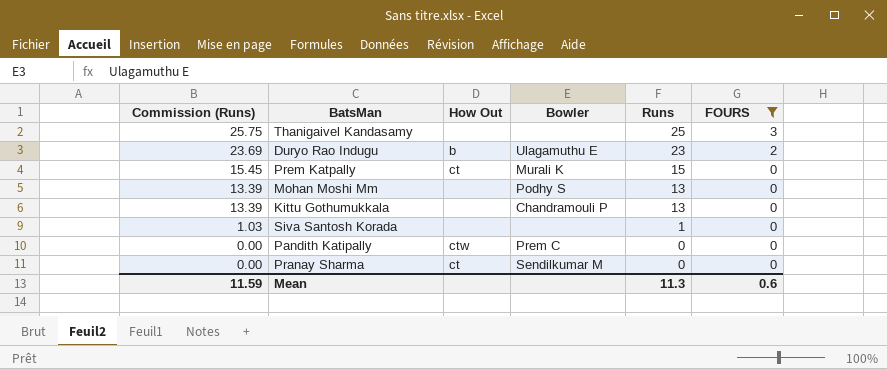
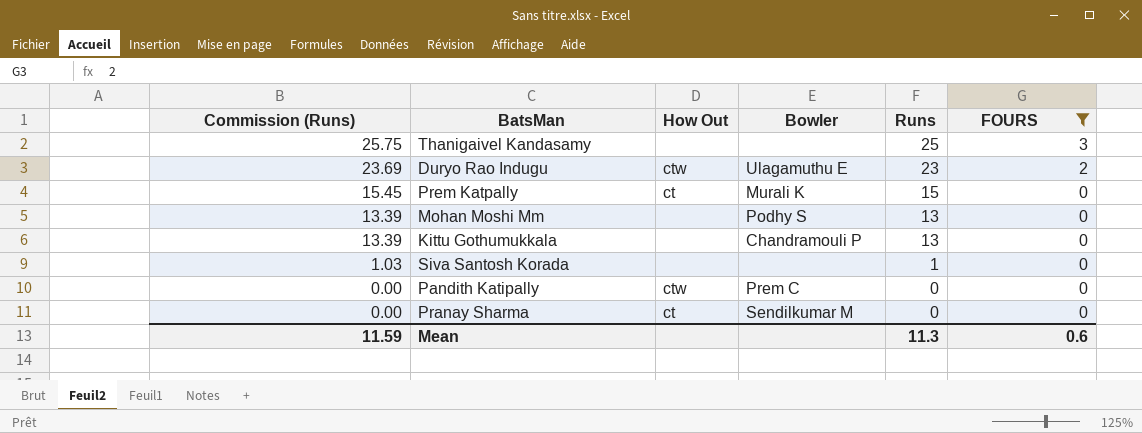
Duryo Rao Indugu | How Out: b -> ctw

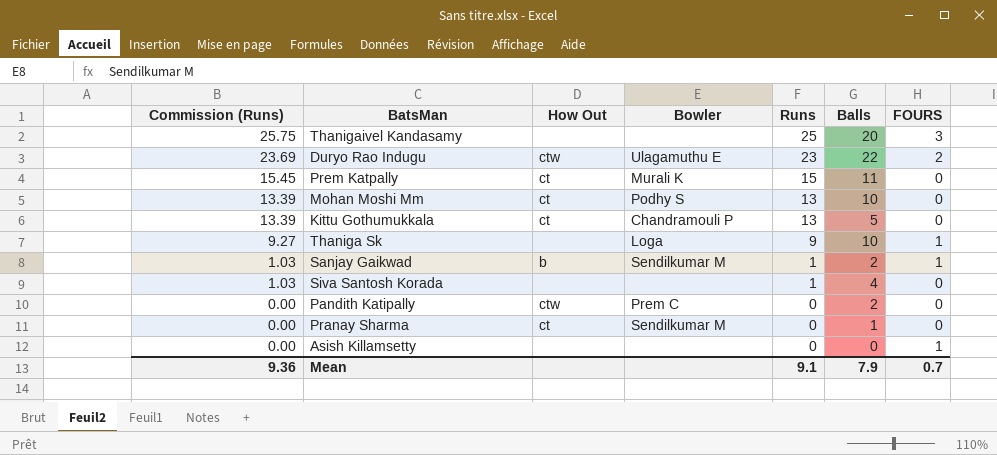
filter: FOURS != 1 -> none
column Balls | position: none -> 6
Mohan Moshi Mm | How Out: none -> ct
Kittu Gothumukkala | How Out: none -> ct
Mean | Commission (Runs): 11.59 -> 9.36
Mean | Runs: 11.3 -> 9.1
Mean | FOURS: 0.6 -> 0.7

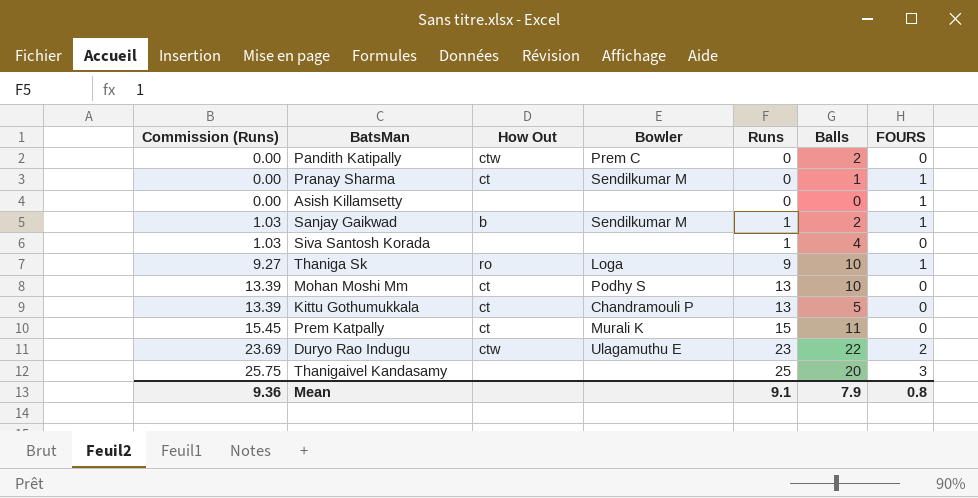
row order: Commission (Runs) descending -> Commission (Runs) ascending
Pranay Sharma | FOURS: 0 -> 1
Thaniga Sk | How Out: none -> ro
Mean | FOURS: 0.7 -> 0.8

